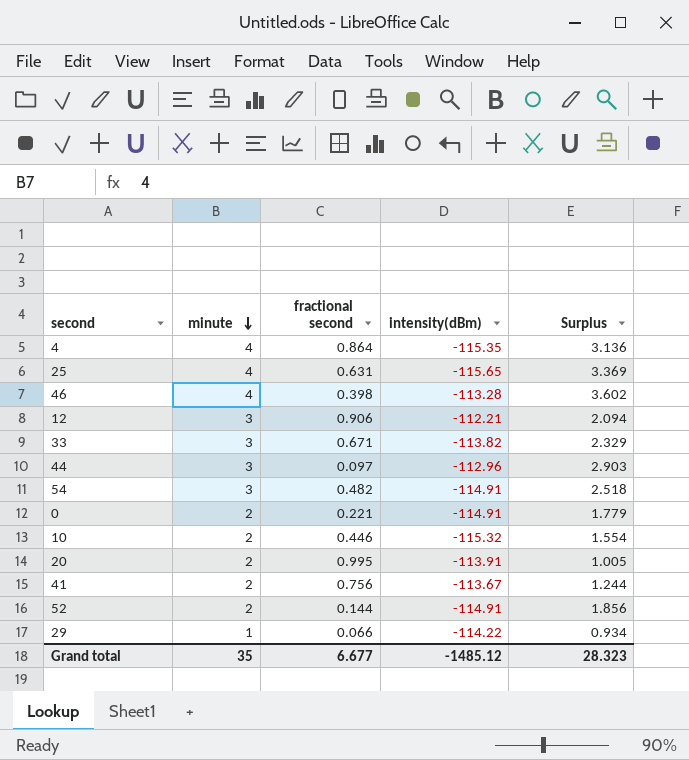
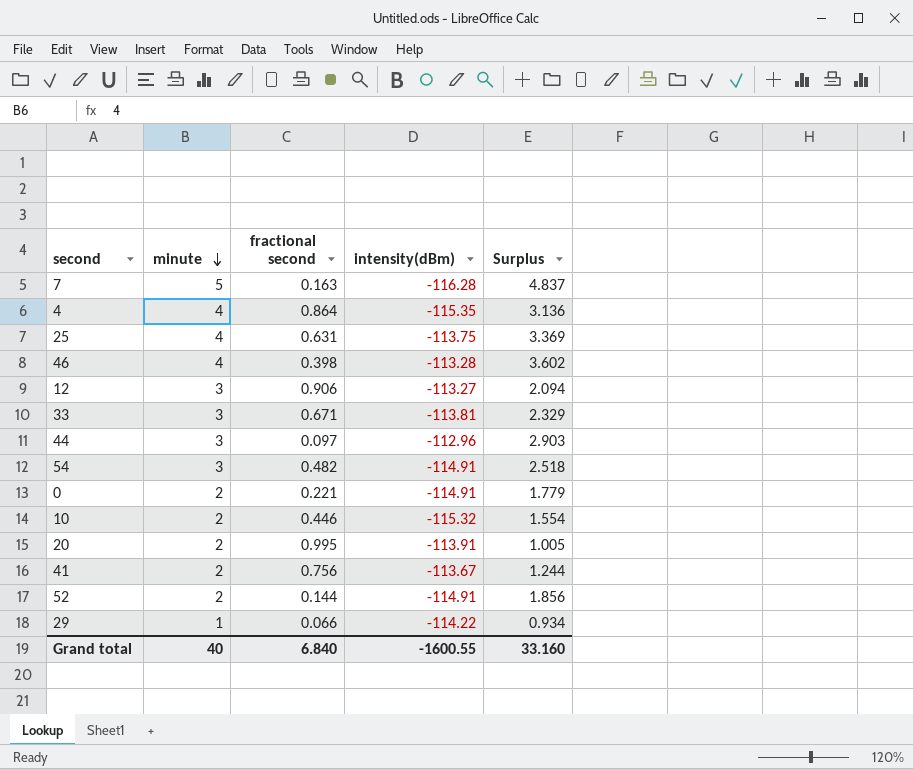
row 7: none -> 5 | 0.163 | -116.28 | 4.837
25 | intensity(dBm): -115.65 -> -113.75
12 | intensity(dBm): -112.21 -> -113.27
33 | intensity(dBm): -113.82 -> -113.81
Grand total | minute: 35 -> 40
Grand total | fractional second: 6.677 -> 6.840
Grand total | intensity(dBm): -1485.12 -> -1600.55
Grand total | Surplus: 28.323 -> 33.160

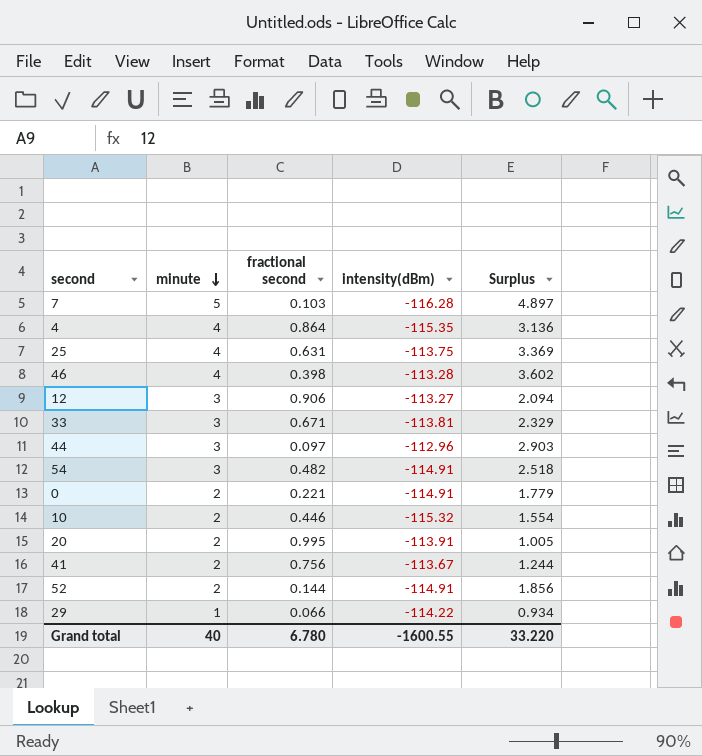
7 | fractional second: 0.163 -> 0.103
7 | Surplus: 4.837 -> 4.897
Grand total | fractional second: 6.840 -> 6.780
Grand total | Surplus: 33.160 -> 33.220

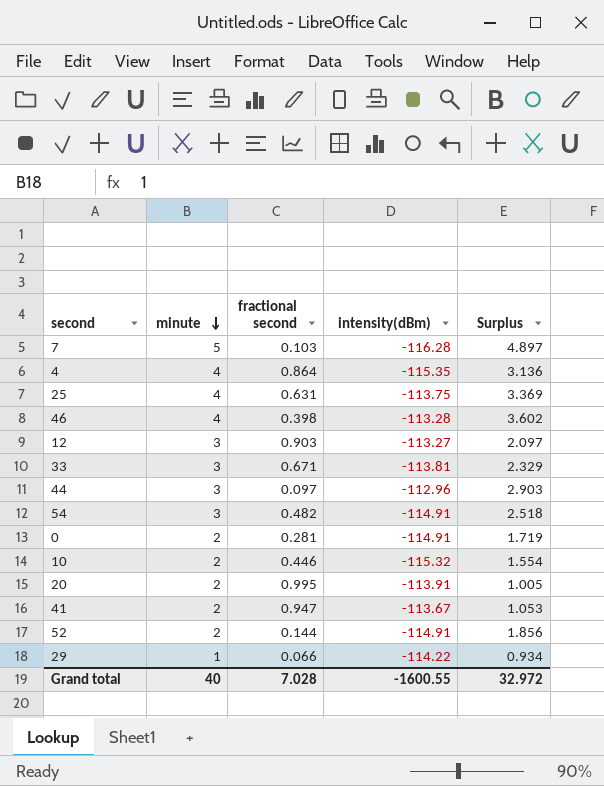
12 | fractional second: 0.906 -> 0.903
12 | Surplus: 2.094 -> 2.097
0 | fractional second: 0.221 -> 0.281
0 | Surplus: 1.779 -> 1.719
41 | fractional second: 0.756 -> 0.947
41 | Surplus: 1.244 -> 1.053
Grand total | fractional second: 6.780 -> 7.028
Grand total | Surplus: 33.220 -> 32.972

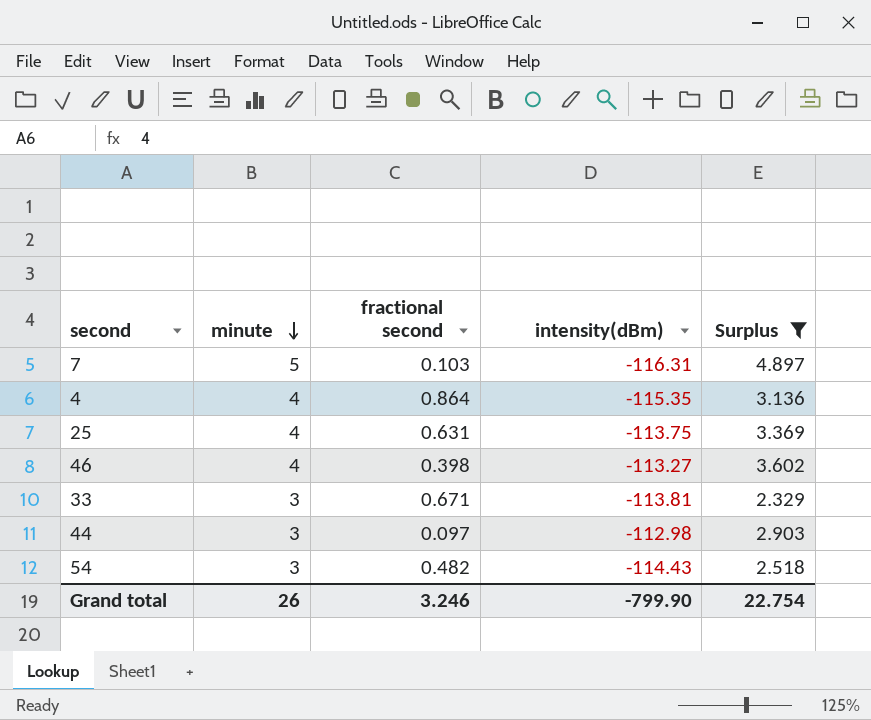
filter: none -> Surplus >= 2.329
7 | intensity(dBm): -116.28 -> -116.31
46 | intensity(dBm): -113.28 -> -113.27
44 | intensity(dBm): -112.96 -> -112.98
54 | intensity(dBm): -114.91 -> -114.43
Grand total | minute: 40 -> 26
Grand total | fractional second: 7.028 -> 3.246
Grand total | intensity(dBm): -1600.55 -> -799.90
Grand total | Surplus: 32.972 -> 22.754

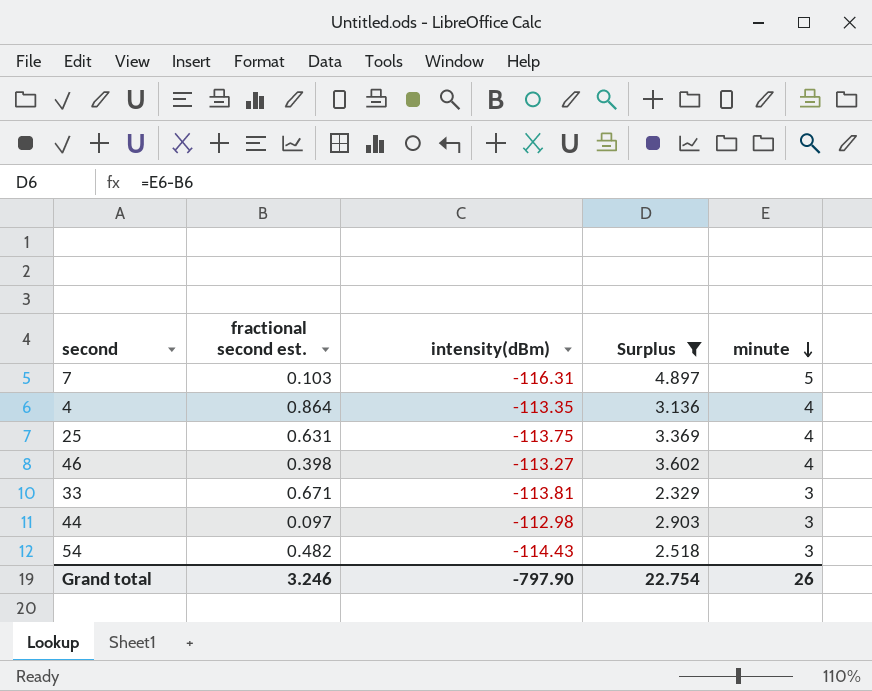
column name: fractional second -> fractional second est.
column minute | position: 2 -> 5
4 | intensity(dBm): -115.35 -> -113.35
Grand total | intensity(dBm): -799.90 -> -797.90

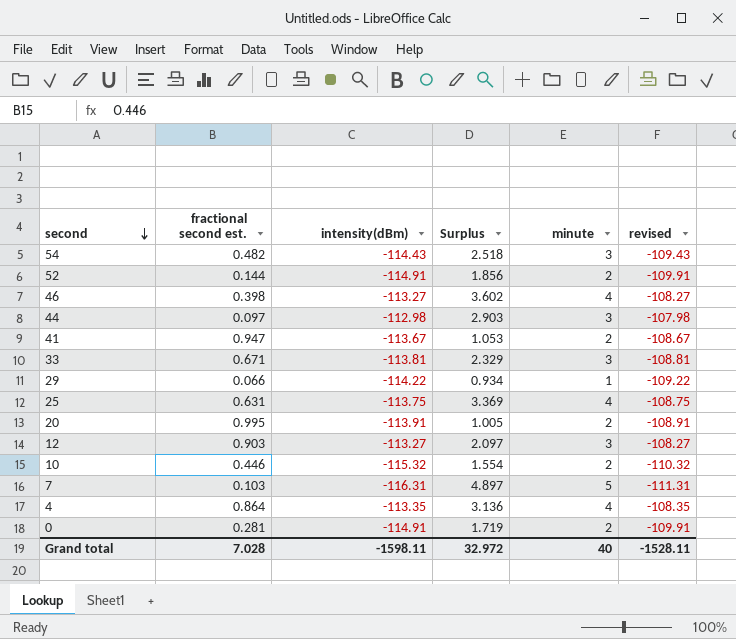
filter: Surplus >= 2.329 -> none
row order: minute descending -> second descending
column revised | formula: none -> [intensity(dBm)] + 5
Grand total | fractional second est.: 3.246 -> 7.028
Grand total | intensity(dBm): -797.90 -> -1598.11
Grand total | Surplus: 22.754 -> 32.972
Grand total | minute: 26 -> 40

